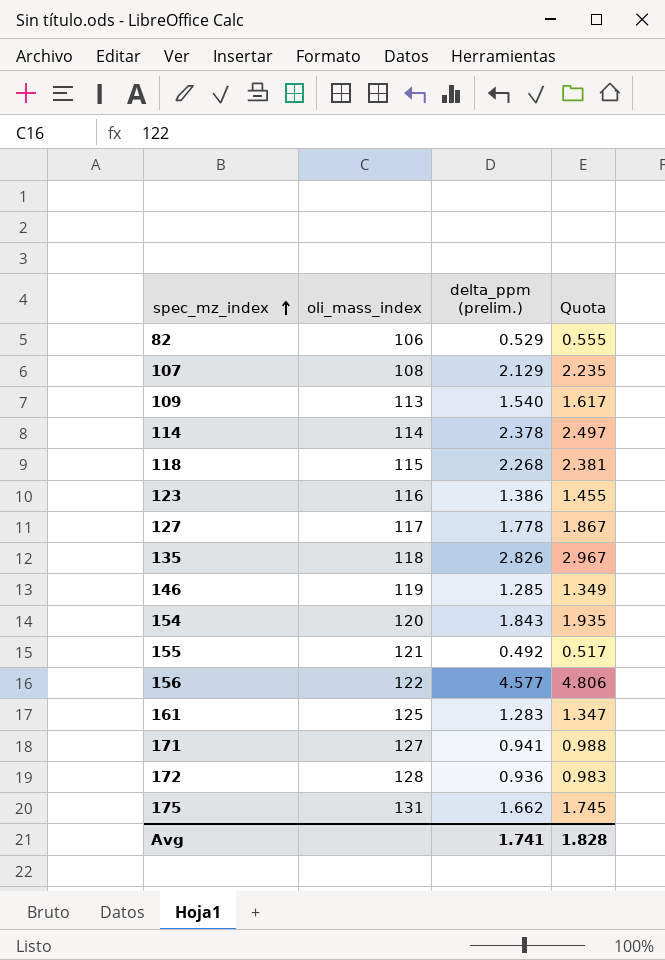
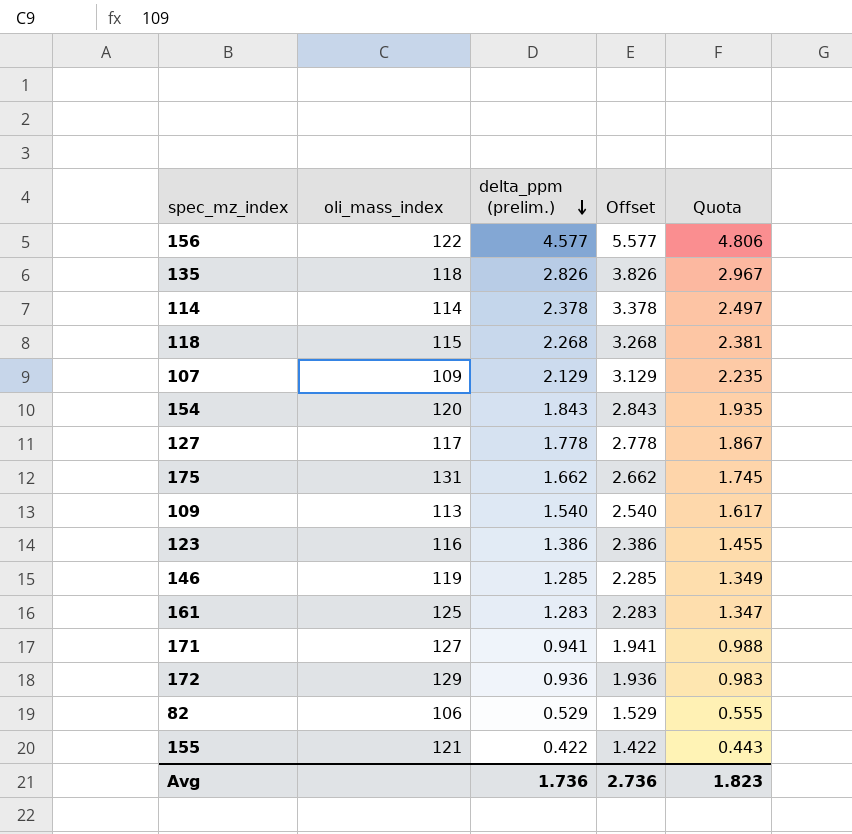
row order: spec_mz_index ascending -> delta_ppm (prelim.) descending
column Offset | formula: none -> [delta_ppm (prelim.)] + 1
107 | oli_mass_index: 108 -> 109
172 | oli_mass_index: 128 -> 129
155 | delta_ppm (prelim.): 0.492 -> 0.422
155 | Quota: 0.517 -> 0.443
Avg | delta_ppm (prelim.): 1.741 -> 1.736
Avg | Quota: 1.828 -> 1.823

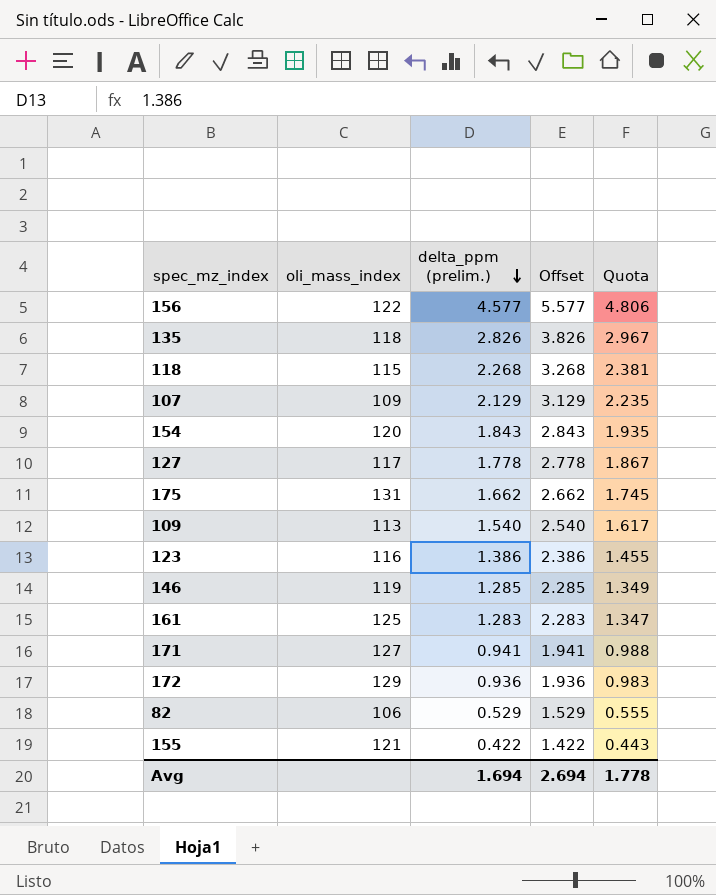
row 114: 114 | 2.378 | 3.378 | 2.497 -> none
Avg | delta_ppm (prelim.): 1.736 -> 1.694
Avg | Offset: 2.736 -> 2.694
Avg | Quota: 1.823 -> 1.778

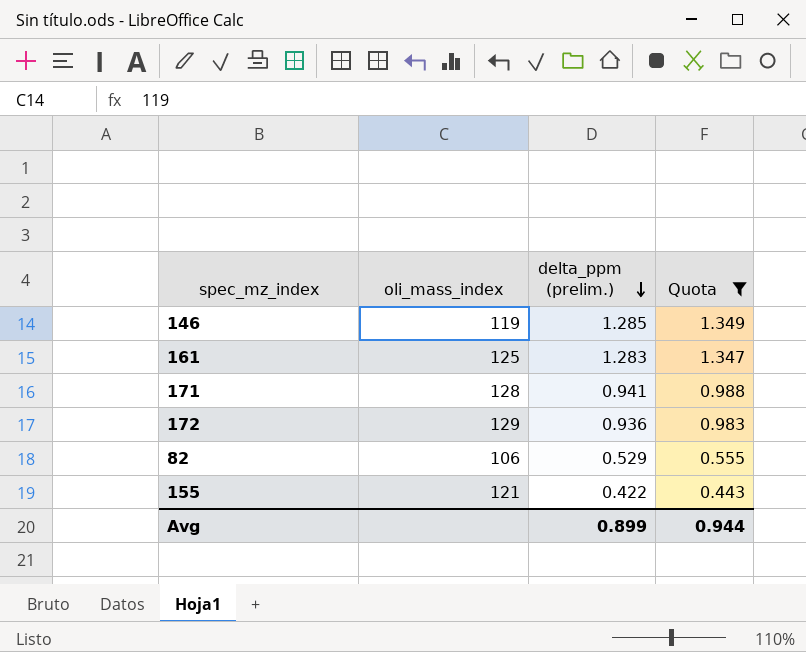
filter: none -> Quota <= 1.349
column Offset | formula: [delta_ppm (prelim.)] + 1 -> none
171 | oli_mass_index: 127 -> 128
Avg | delta_ppm (prelim.): 1.694 -> 0.899
Avg | Quota: 1.778 -> 0.944

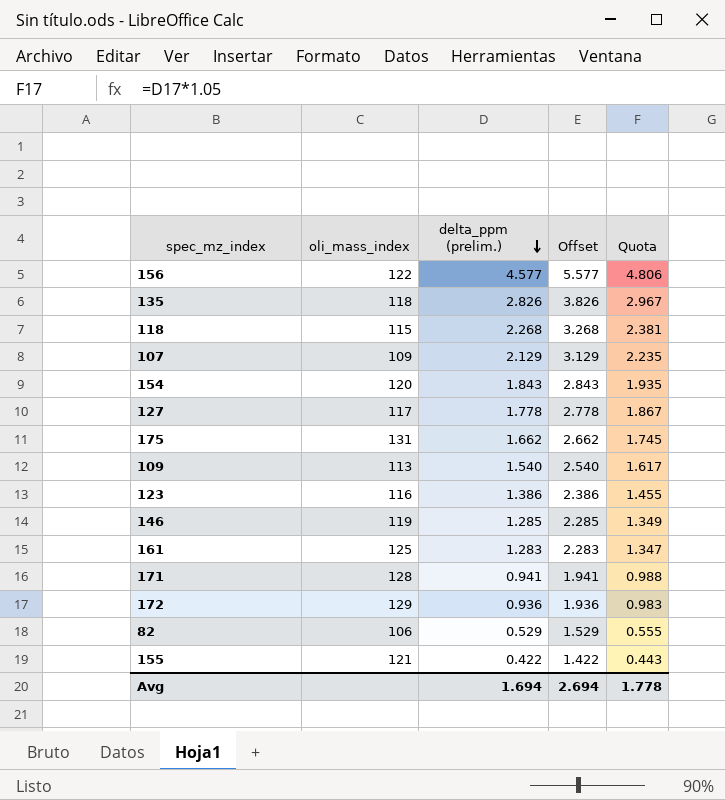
filter: Quota <= 1.349 -> none
column Offset | formula: none -> [delta_ppm (prelim.)] + 1
Avg | delta_ppm (prelim.): 0.899 -> 1.694
Avg | Quota: 0.944 -> 1.778

